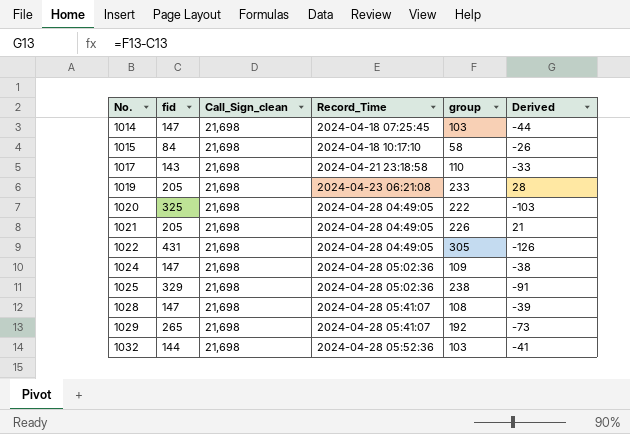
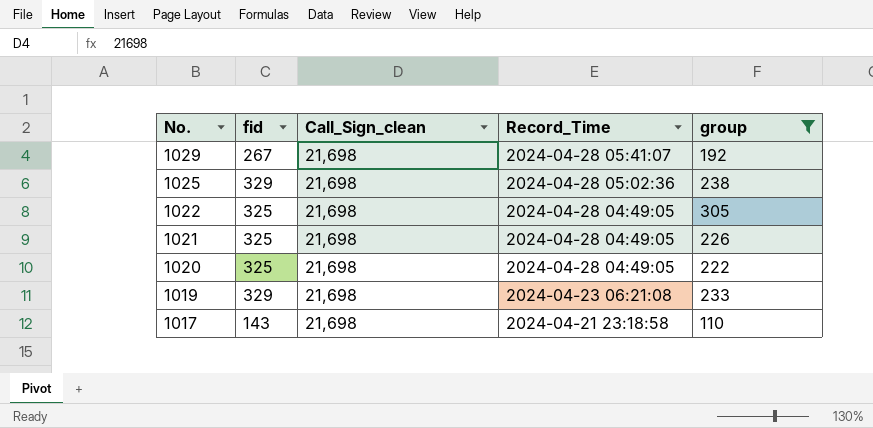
filter: none -> group >= 110
row order: No. ascending -> No. descending
column Derived | formula: [group] - [fid] -> none
1029 | fid: 265 -> 267
1022 | fid: 431 -> 325
1021 | fid: 205 -> 325
1019 | fid: 205 -> 329

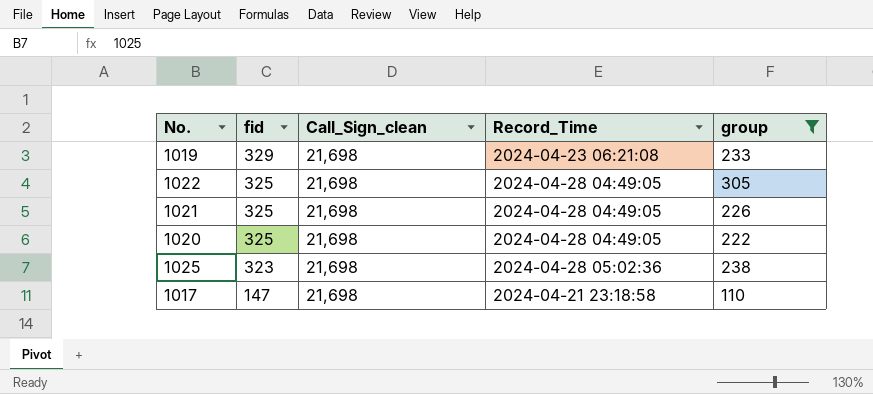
row order: No. descending -> fid descending
row 1029: 267 | 21,698 | 2024-04-28 05:41:07 | 192 -> none
1025 | fid: 329 -> 323
1017 | fid: 143 -> 147

